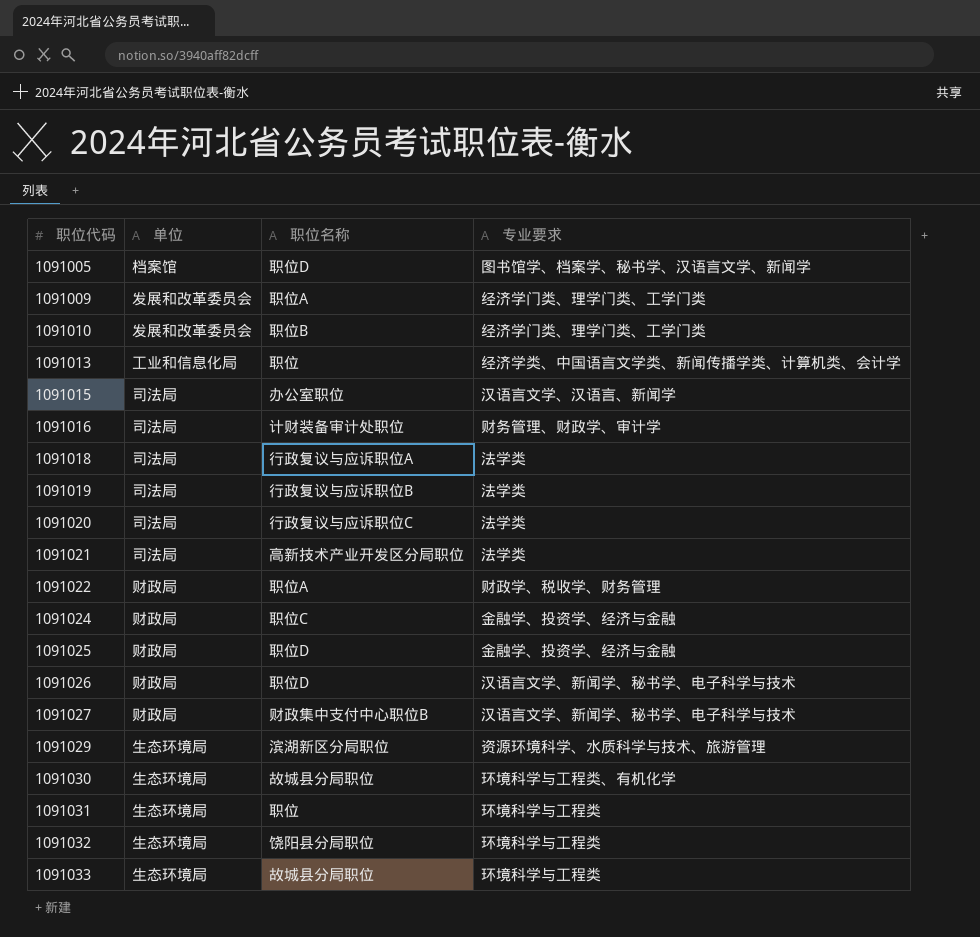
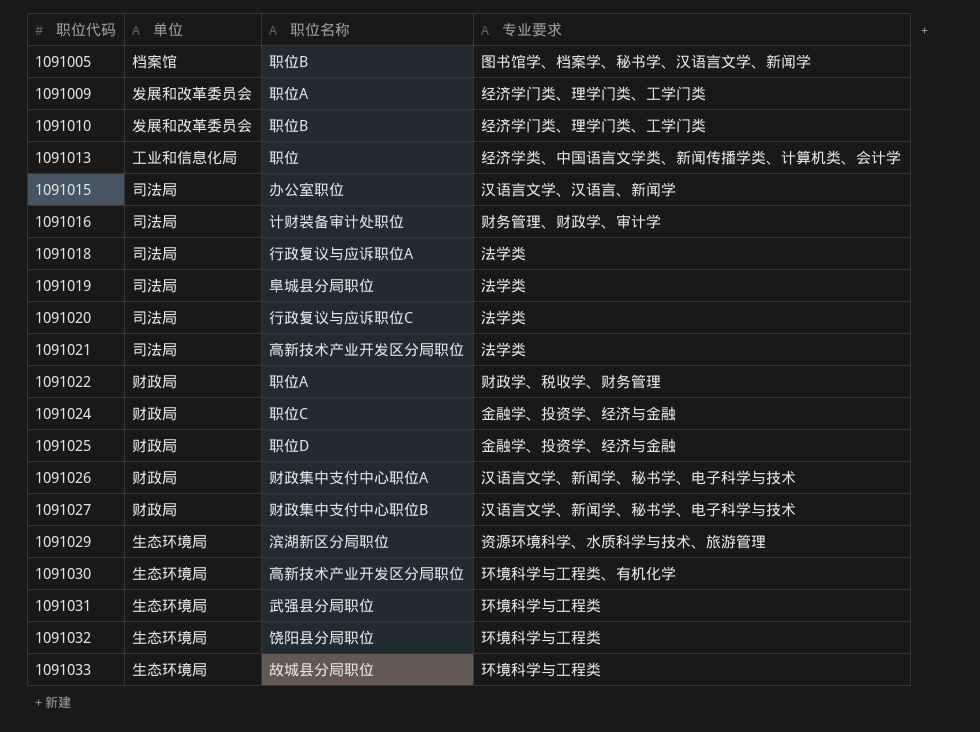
1091005 | 职位名称: 职位D -> 职位B
1091019 | 职位名称: 行政复议与应诉职位B -> 阜城县分局职位
1091026 | 职位名称: 职位D -> 财政集中支付中心职位A
1091030 | 职位名称: 故城县分局职位 -> 高新技术产业开发区分局职位
1091031 | 职位名称: 职位 -> 武强县分局职位

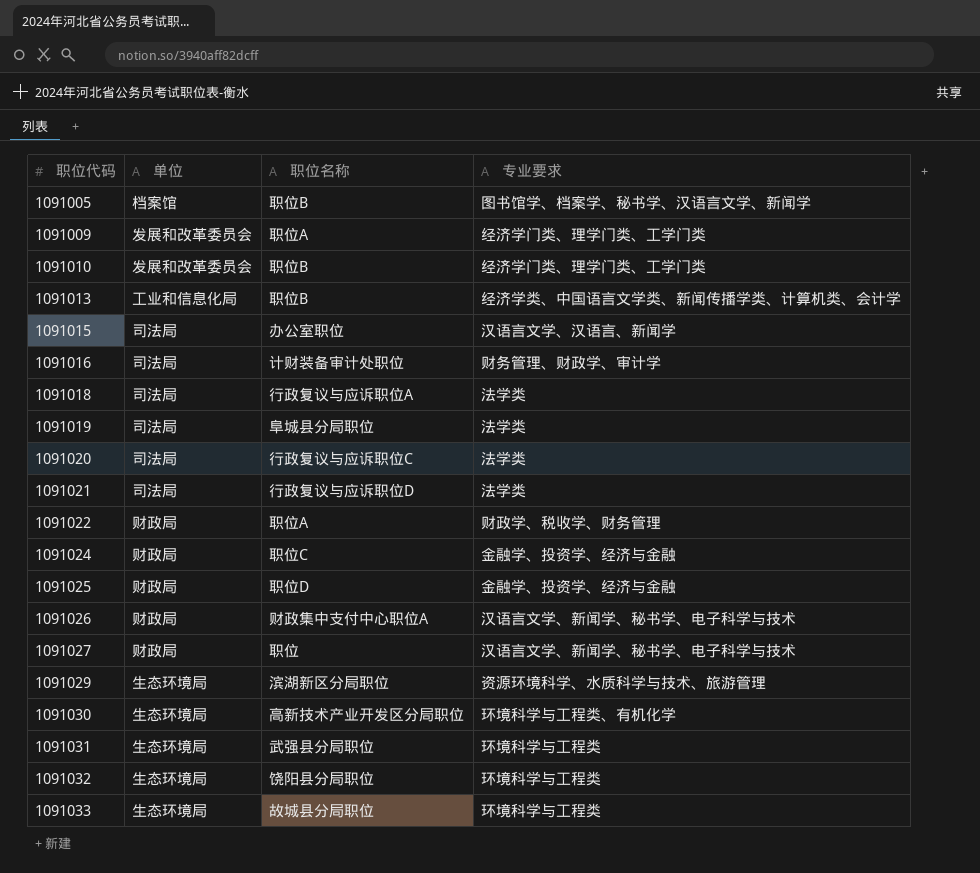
1091013 | 职位名称: 职位 -> 职位B
1091021 | 职位名称: 高新技术产业开发区分局职位 -> 行政复议与应诉职位D
1091027 | 职位名称: 财政集中支付中心职位B -> 职位

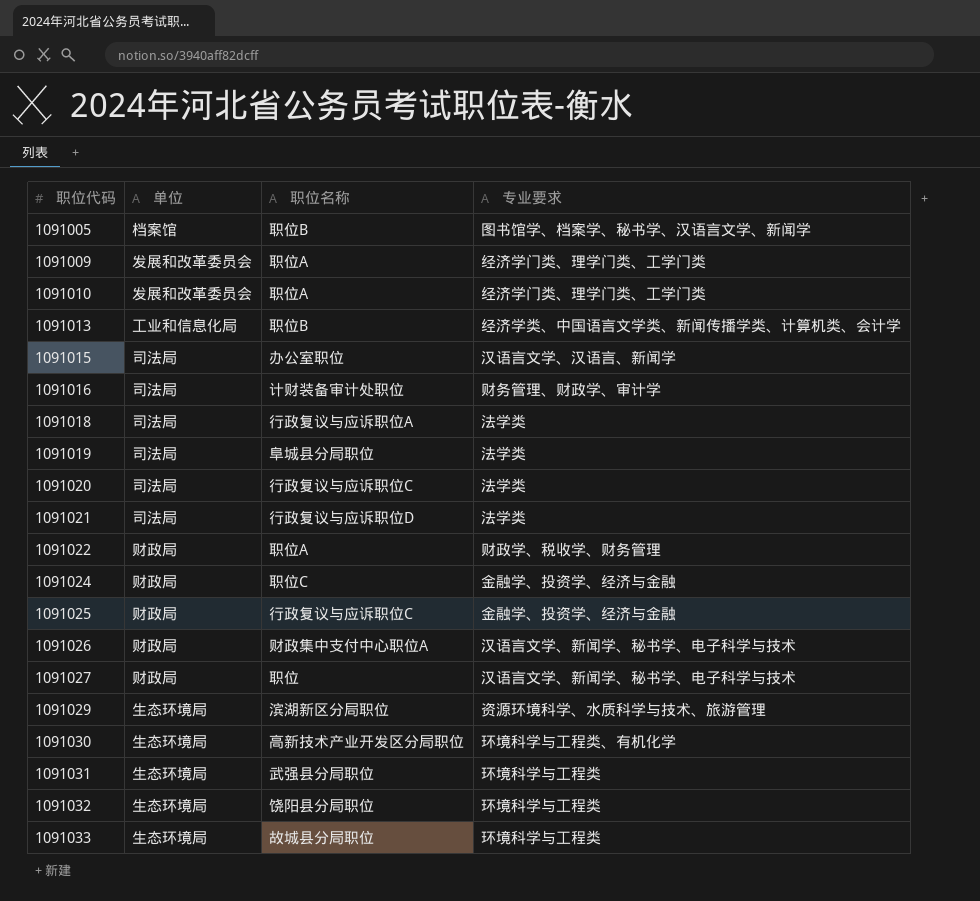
1091010 | 职位名称: 职位B -> 职位A
1091025 | 职位名称: 职位D -> 行政复议与应诉职位C

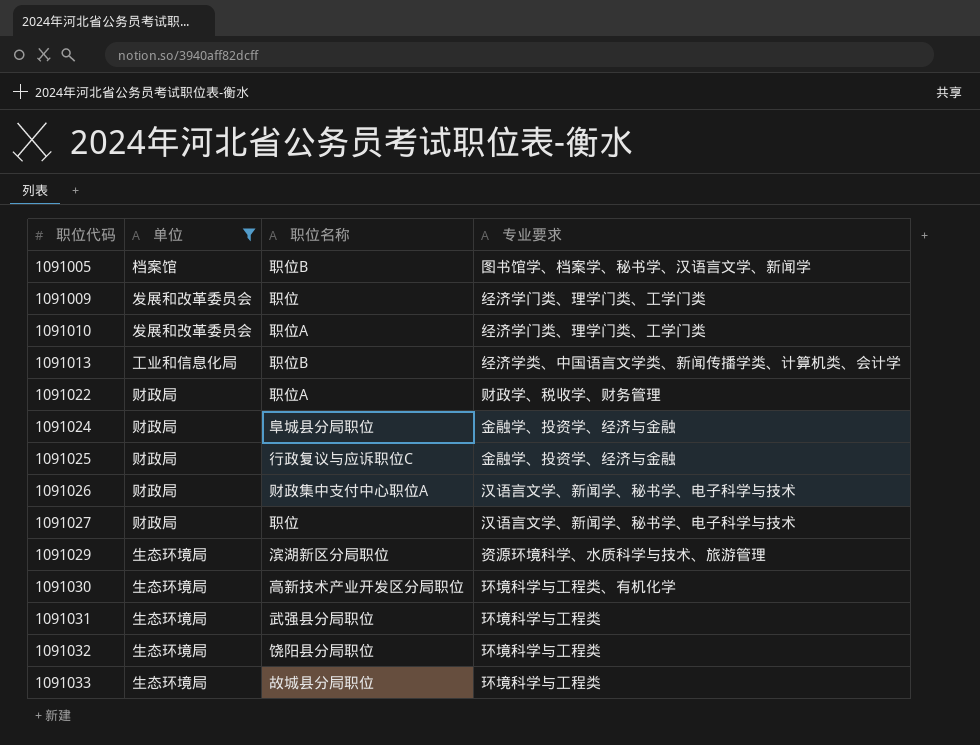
filter: none -> 单位 != 司法局
1091009 | 职位名称: 职位A -> 职位
1091024 | 职位名称: 职位C -> 阜城县分局职位

